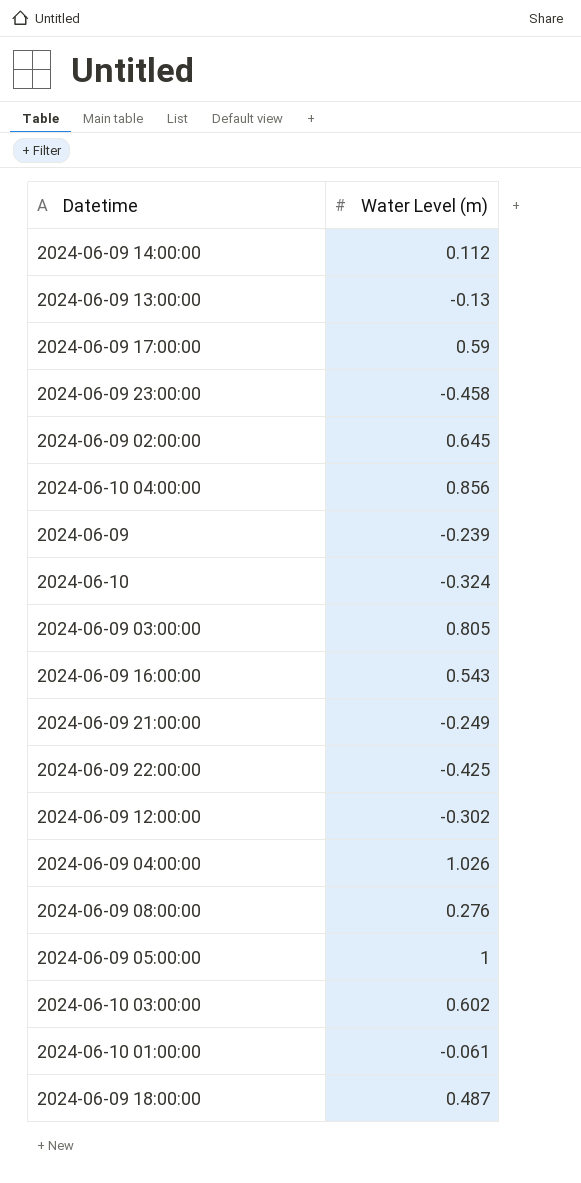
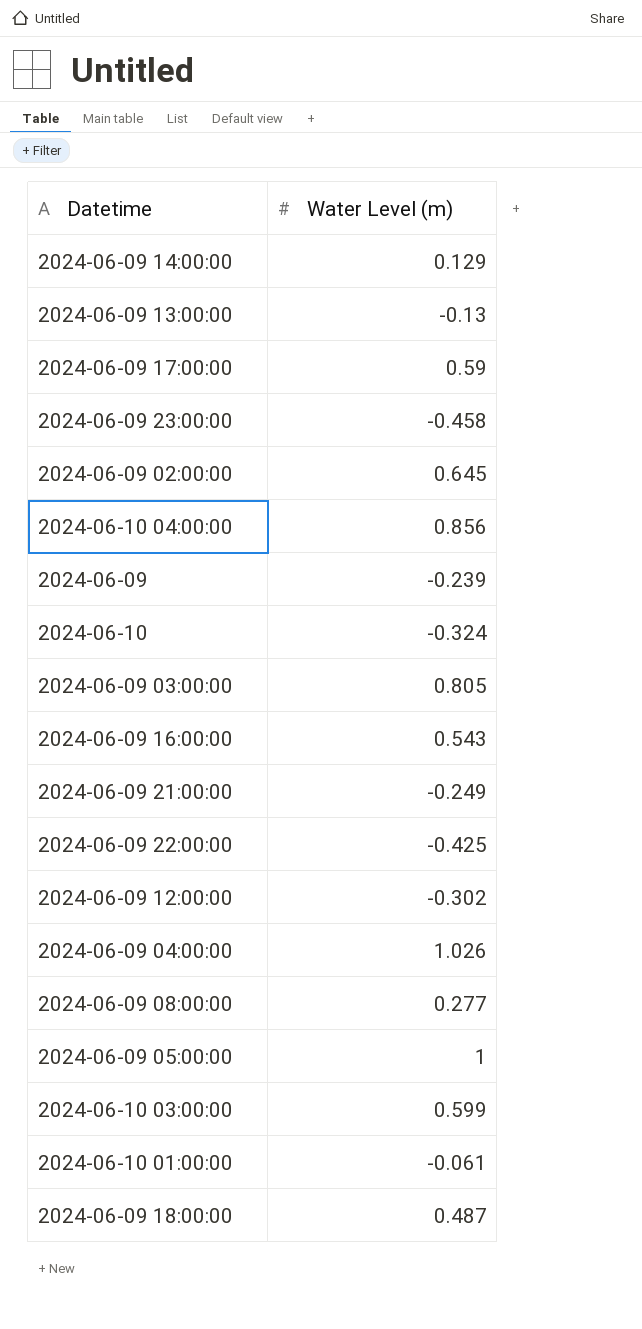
2024-06-09 14:00:00 | Water Level (m): 0.112 -> 0.129
2024-06-09 08:00:00 | Water Level (m): 0.276 -> 0.277
2024-06-10 03:00:00 | Water Level (m): 0.602 -> 0.599

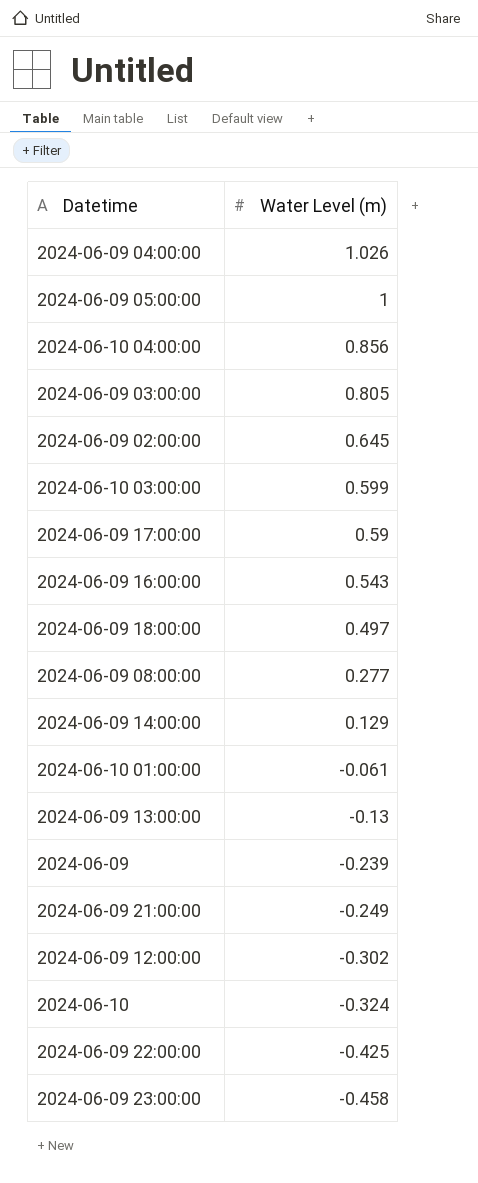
row order: none -> Water Level (m) descending
2024-06-09 18:00:00 | Water Level (m): 0.487 -> 0.497

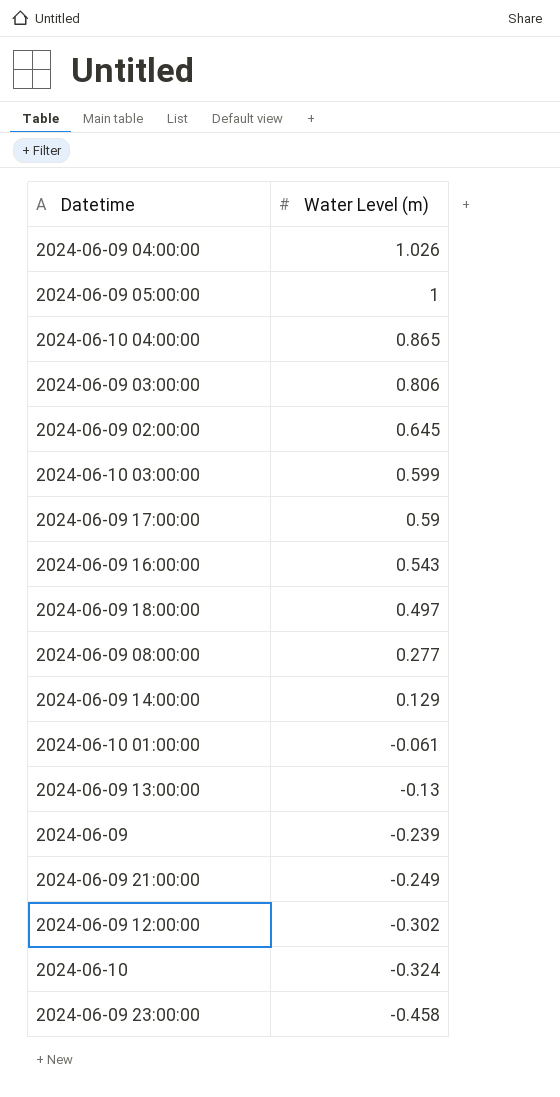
row 2024-06-09 22:00:00: -0.425 -> none
2024-06-10 04:00:00 | Water Level (m): 0.856 -> 0.865
2024-06-09 03:00:00 | Water Level (m): 0.805 -> 0.806

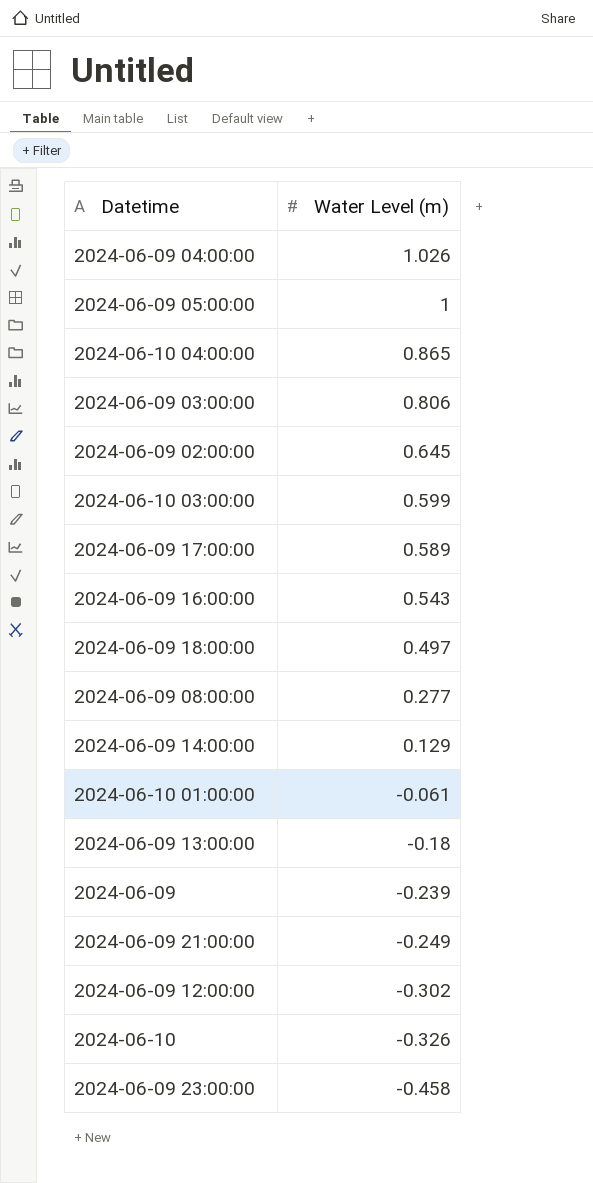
2024-06-09 17:00:00 | Water Level (m): 0.59 -> 0.589
2024-06-09 13:00:00 | Water Level (m): -0.13 -> -0.18
2024-06-10 | Water Level (m): -0.324 -> -0.326

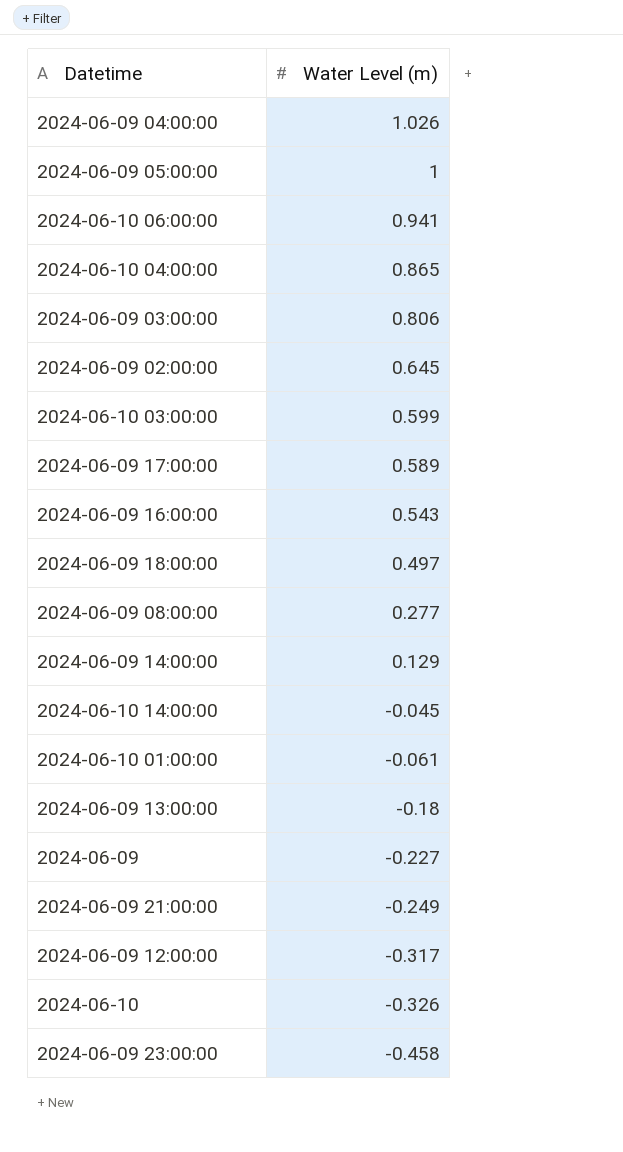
row 2024-06-10 06:00:00: none -> 0.941
row 2024-06-10 14:00:00: none -> -0.045
2024-06-09 | Water Level (m): -0.239 -> -0.227
2024-06-09 12:00:00 | Water Level (m): -0.302 -> -0.317

